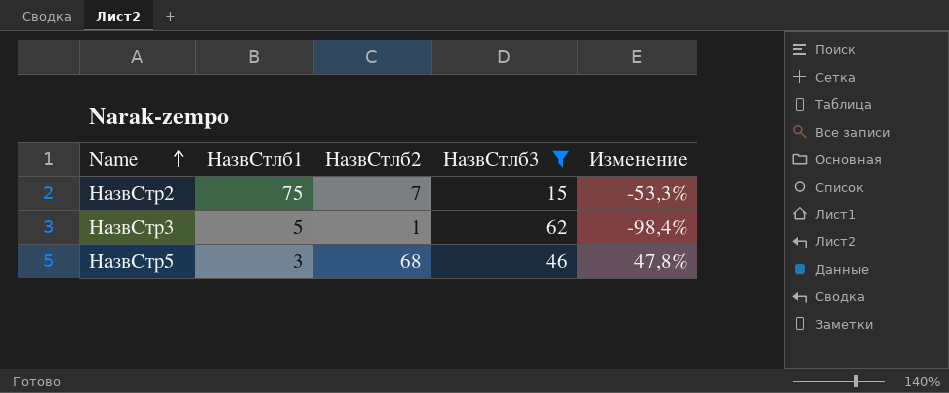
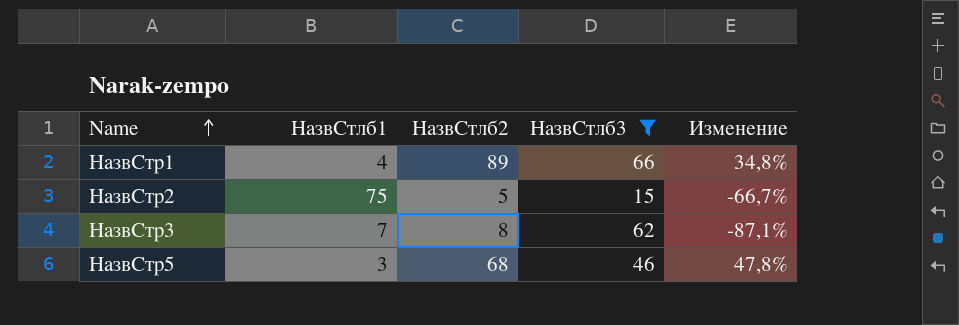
row НазвСтр1: none -> 4 | 89 | 66 | 34,8%
НазвСтр2 | НазвСтлб2: 7 -> 5
НазвСтр2 | Изменение: -53,3% -> -66,7%
НазвСтр3 | НазвСтлб1: 5 -> 7
НазвСтр3 | НазвСтлб2: 1 -> 8
НазвСтр3 | Изменение: -98,4% -> -87,1%

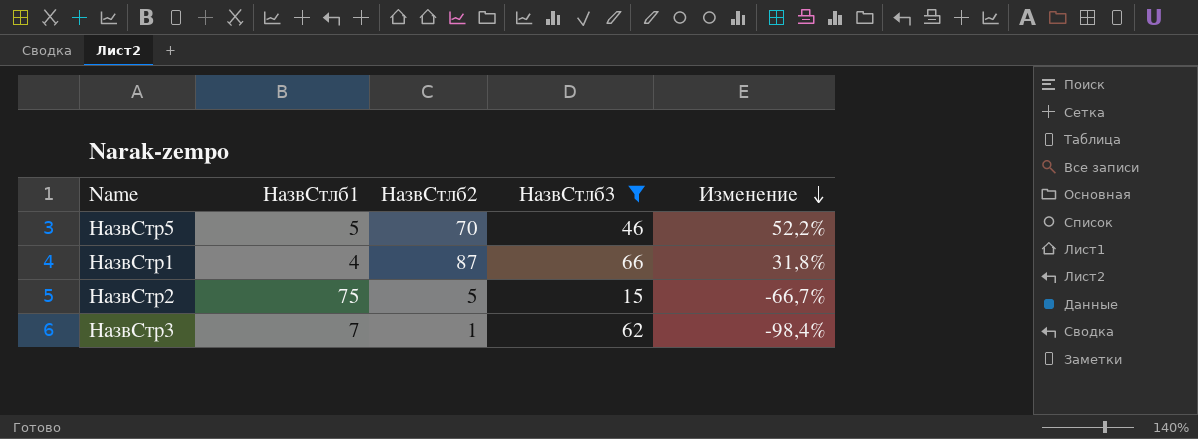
row order: Name ascending -> Изменение descending
НазвСтр5 | НазвСтлб1: 3 -> 5
НазвСтр5 | НазвСтлб2: 68 -> 70
НазвСтр5 | Изменение: 47,8% -> 52,2%
НазвСтр1 | НазвСтлб2: 89 -> 87
НазвСтр1 | Изменение: 34,8% -> 31,8%
НазвСтр3 | НазвСтлб2: 8 -> 1
НазвСтр3 | Изменение: -87,1% -> -98,4%

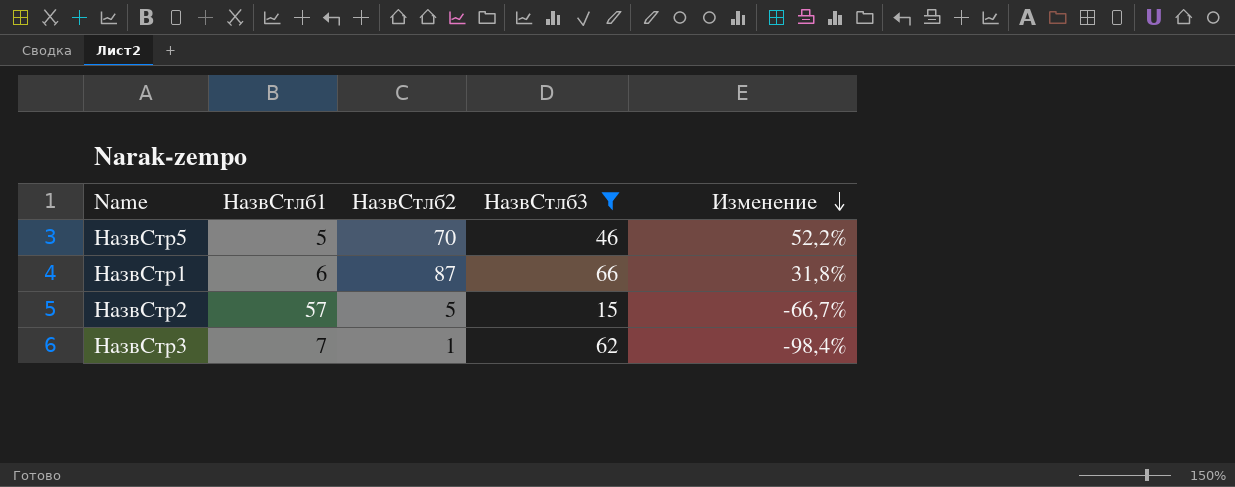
НазвСтр1 | НазвСтлб1: 4 -> 6
НазвСтр2 | НазвСтлб1: 75 -> 57

